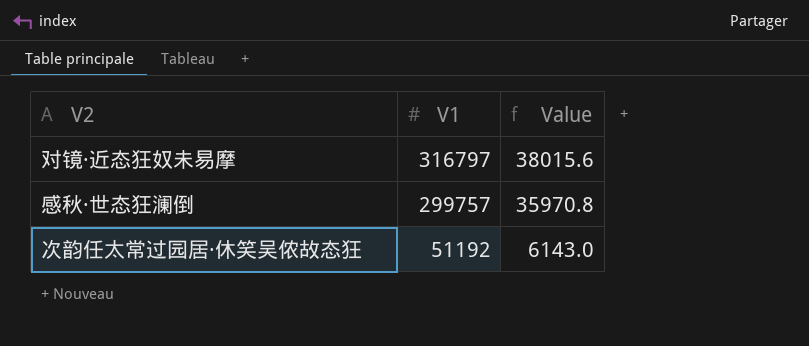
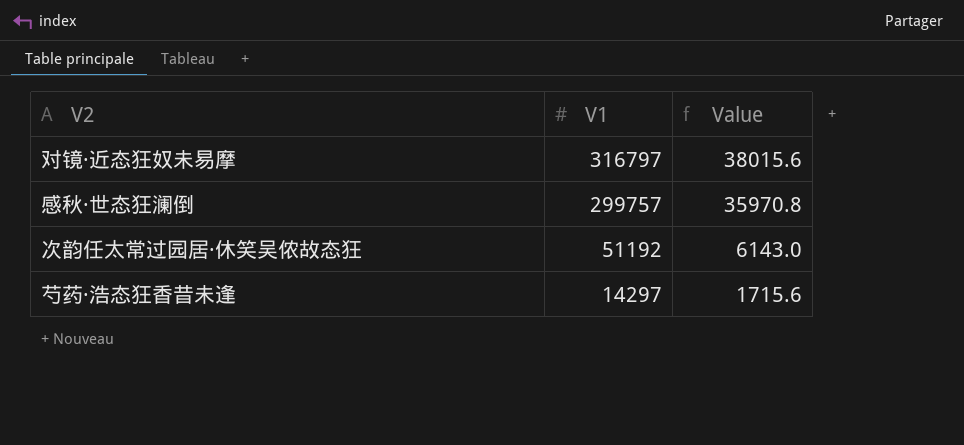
row 芍药·浩态狂香昔未逢: none -> 14297 | 1715.6

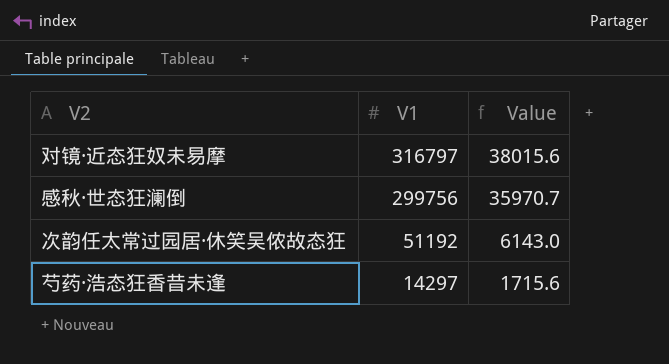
感秋·世态狂澜倒 | V1: 299757 -> 299756
感秋·世态狂澜倒 | Value: 35970.8 -> 35970.7

